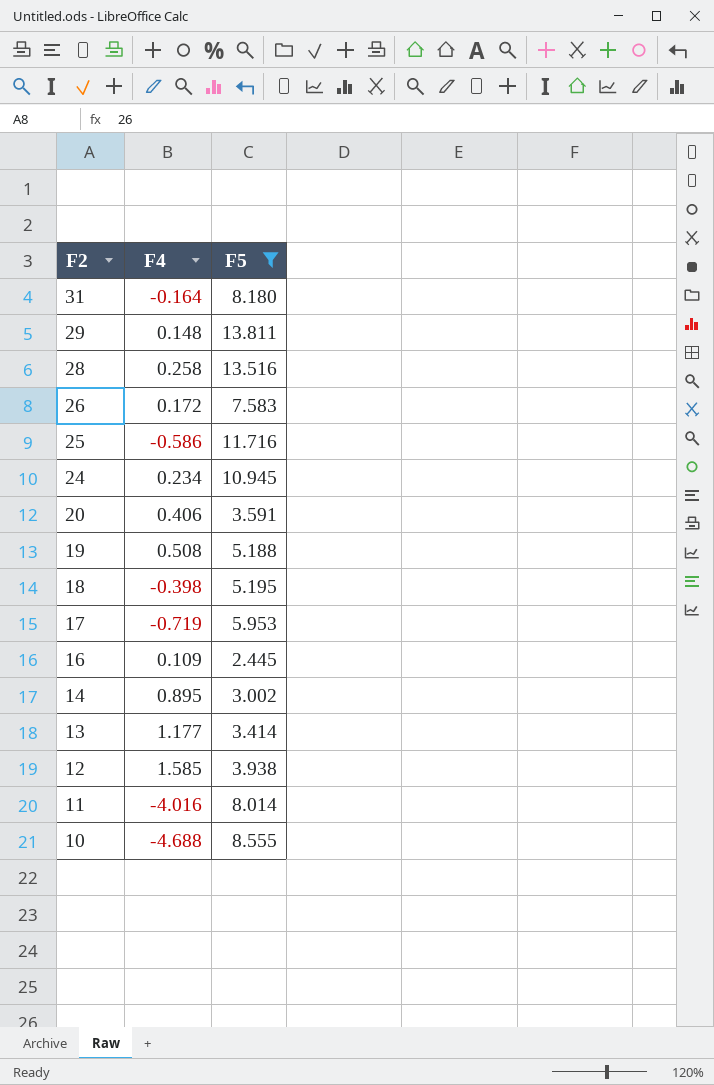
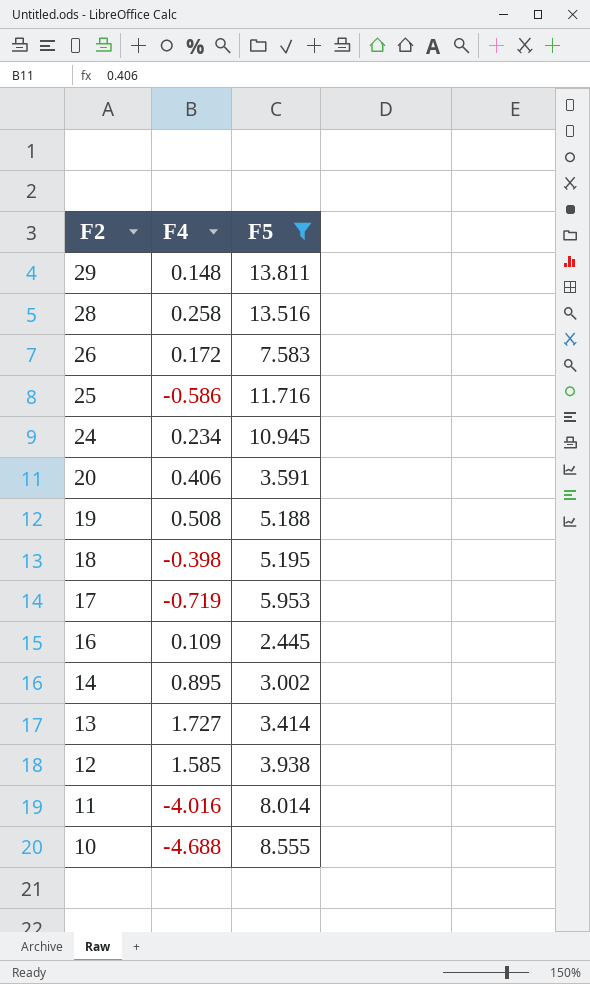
row 31: -0.164 | 8.180 -> none
13 | F4: 1.177 -> 1.727

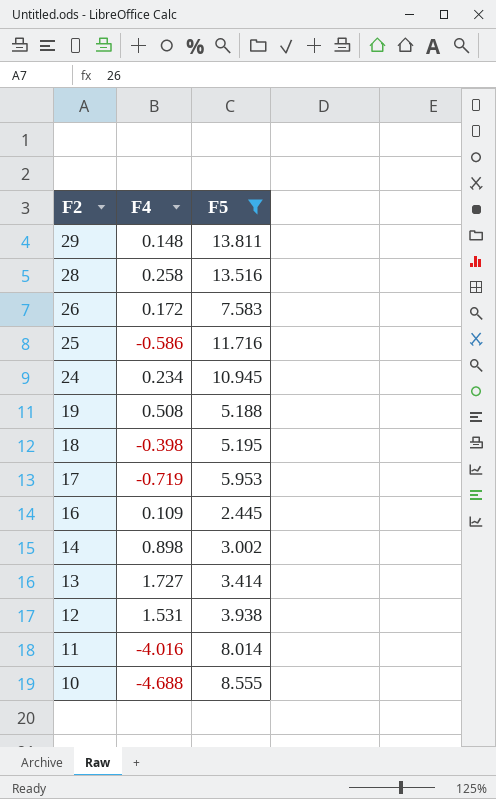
row 20: 0.406 | 3.591 -> none
14 | F4: 0.895 -> 0.898
12 | F4: 1.585 -> 1.531

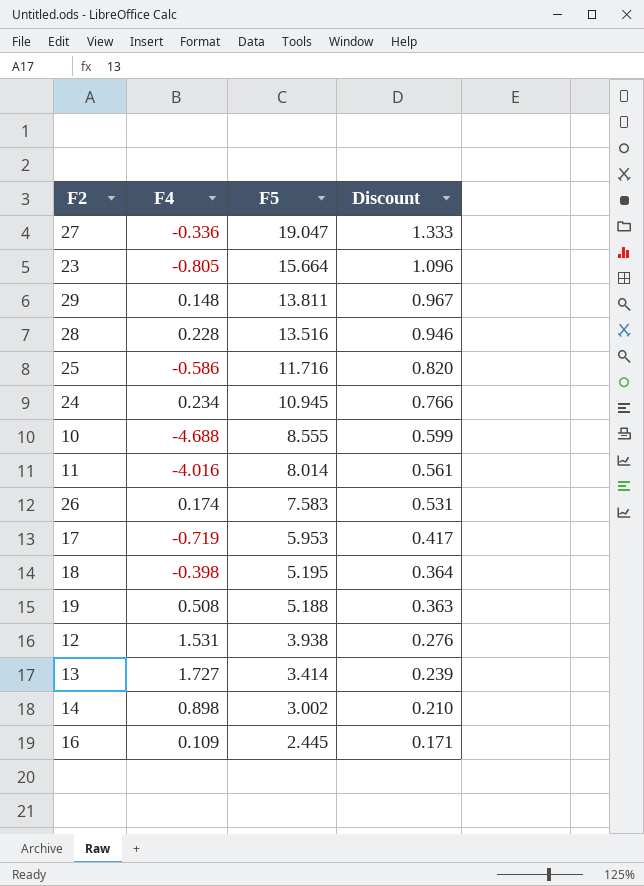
filter: F5 <= 13.811 -> none
row order: F2 descending -> F5 descending
column Discount | formula: none -> [F5] * 0.07
28 | F4: 0.258 -> 0.228
26 | F4: 0.172 -> 0.174

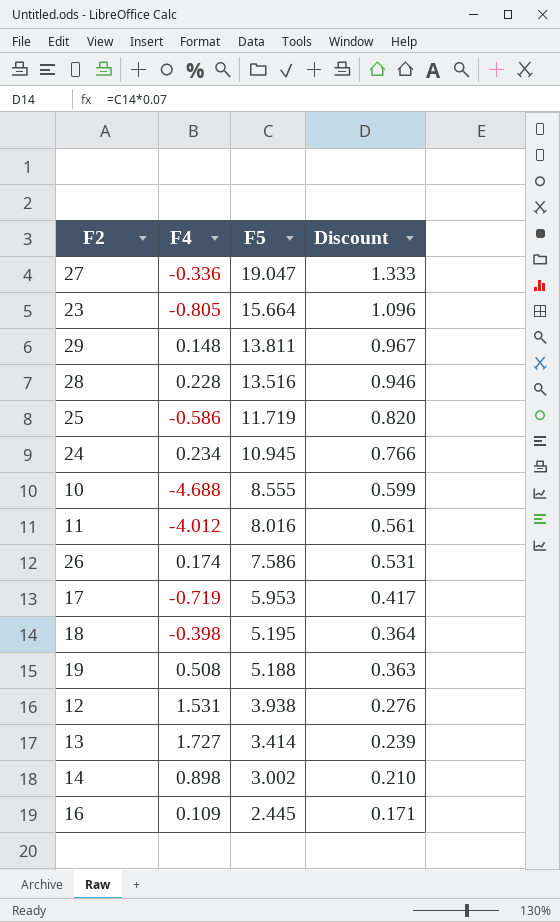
25 | F5: 11.716 -> 11.719
11 | F4: -4.016 -> -4.012
11 | F5: 8.014 -> 8.016
26 | F5: 7.583 -> 7.586

